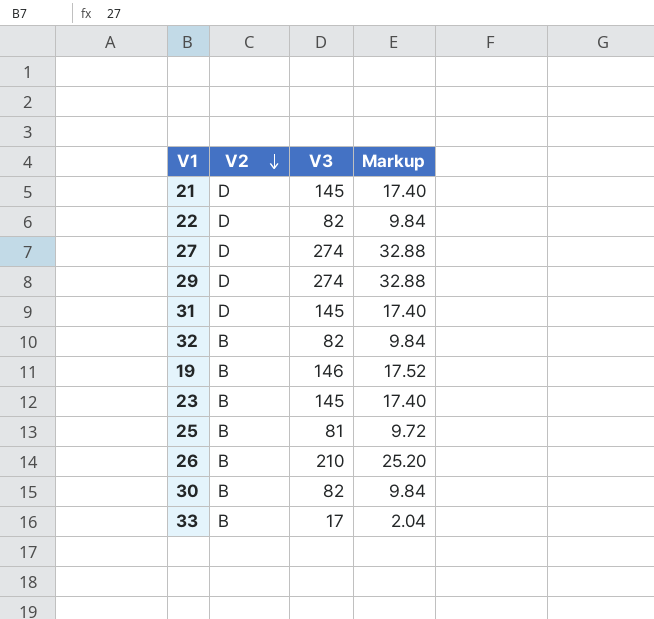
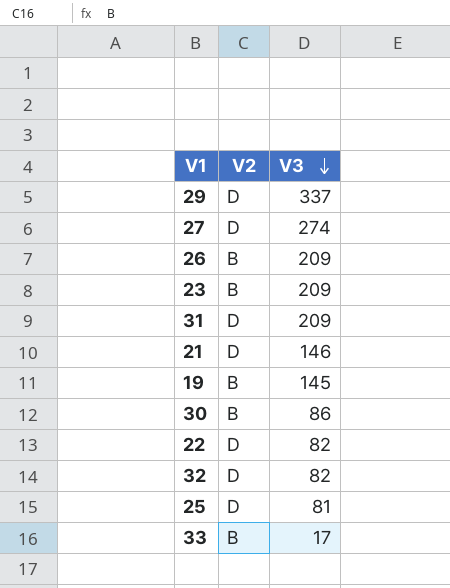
row order: V2 descending -> V3 descending
column Markup | formula: [V3] * 0.12 -> none
29 | V3: 274 -> 337
26 | V3: 210 -> 209
23 | V3: 145 -> 209
31 | V3: 145 -> 209
21 | V3: 145 -> 146
19 | V3: 146 -> 145
30 | V3: 82 -> 86
32 | V2: B -> D
25 | V2: B -> D

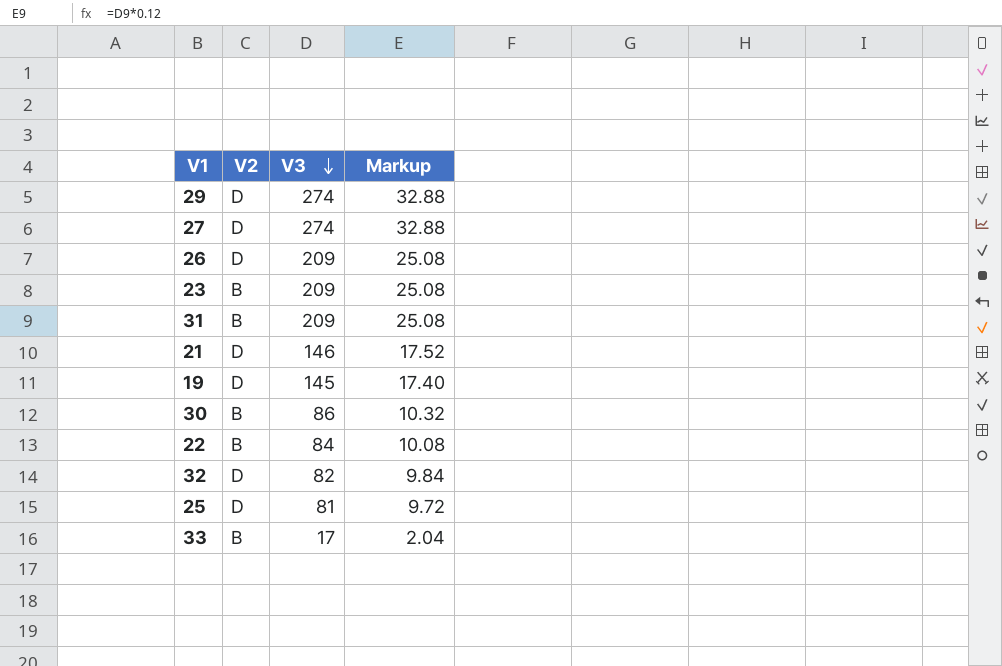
column Markup | formula: none -> [V3] * 0.12
29 | V3: 337 -> 274
26 | V2: B -> D
31 | V2: D -> B
19 | V2: B -> D
22 | V2: D -> B
22 | V3: 82 -> 84

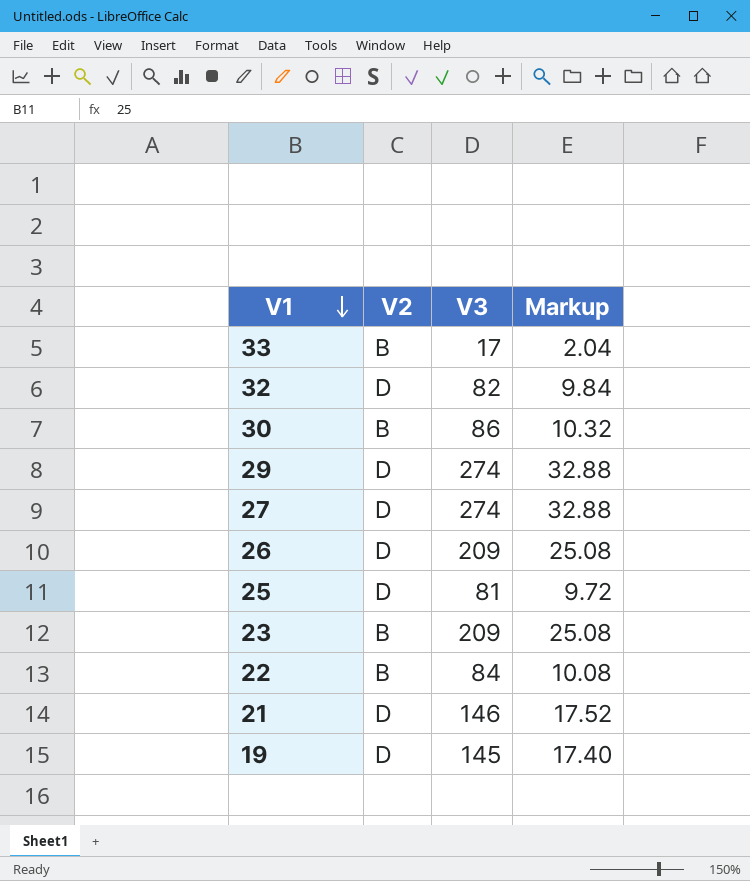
row order: V3 descending -> V1 descending
row 31: B | 209 | 25.08 -> none

